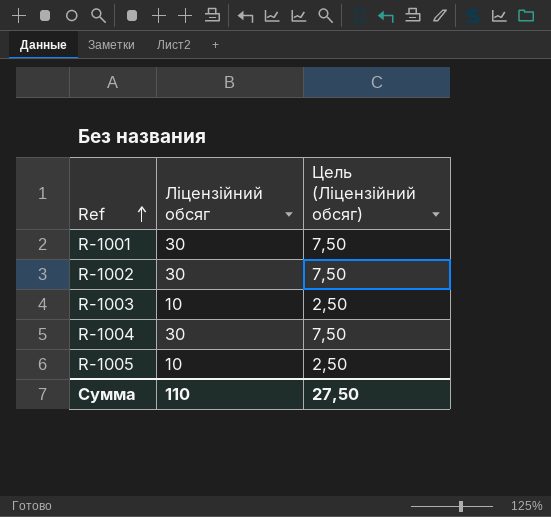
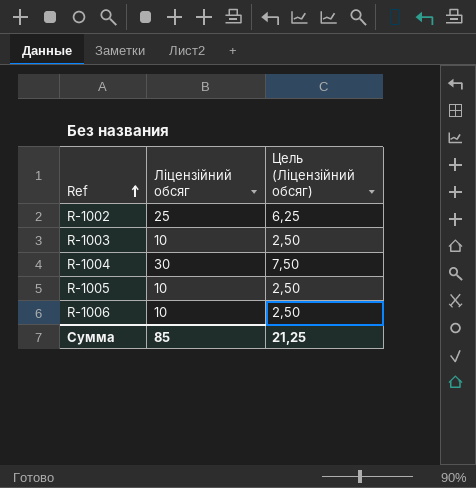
row R-1001: 30 | 7,50 -> none
R-1002 | Ліцензійний обсяг: 30 -> 25
R-1002 | Цель (Ліцензійний обсяг): 7,50 -> 6,25
row R-1006: none -> 10 | 2,50
Сумма | Ліцензійний обсяг: 110 -> 85
Сумма | Цель (Ліцензійний обсяг): 27,50 -> 21,25

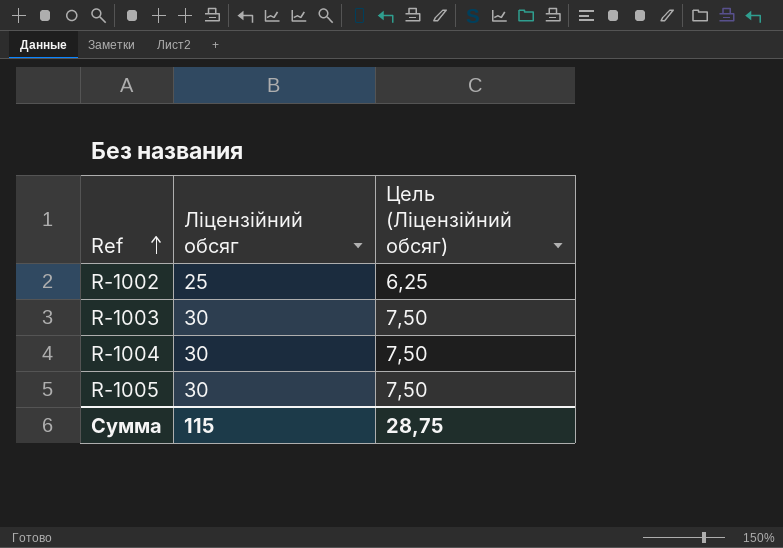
row R-1006: 10 | 2,50 -> none
R-1003 | Ліцензійний обсяг: 10 -> 30
R-1003 | Цель (Ліцензійний обсяг): 2,50 -> 7,50
R-1005 | Ліцензійний обсяг: 10 -> 30
R-1005 | Цель (Ліцензійний обсяг): 2,50 -> 7,50
Сумма | Ліцензійний обсяг: 85 -> 115
Сумма | Цель (Ліцензійний обсяг): 21,25 -> 28,75

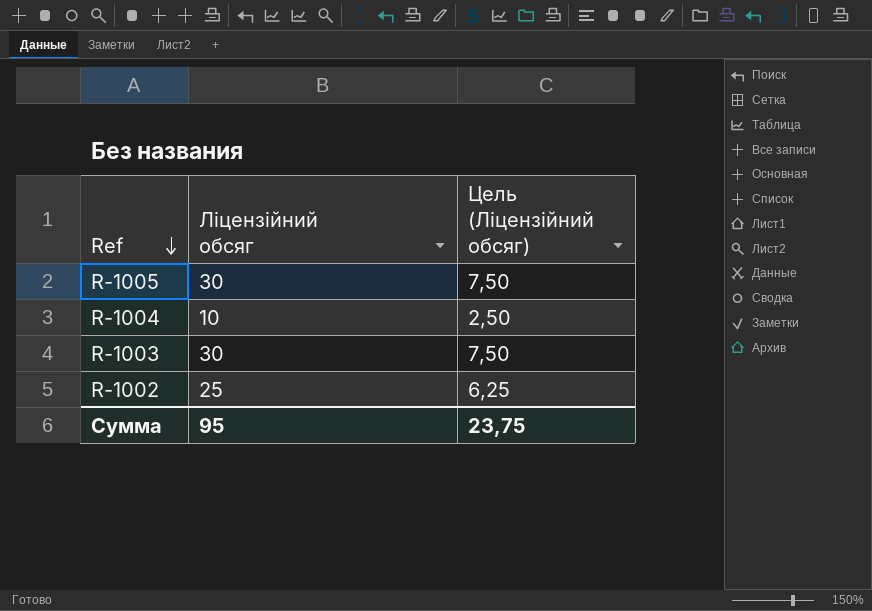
row order: Ref ascending -> Ref descending
R-1004 | Ліцензійний обсяг: 30 -> 10
R-1004 | Цель (Ліцензійний обсяг): 7,50 -> 2,50
Сумма | Ліцензійний обсяг: 115 -> 95
Сумма | Цель (Ліцензійний обсяг): 28,75 -> 23,75

